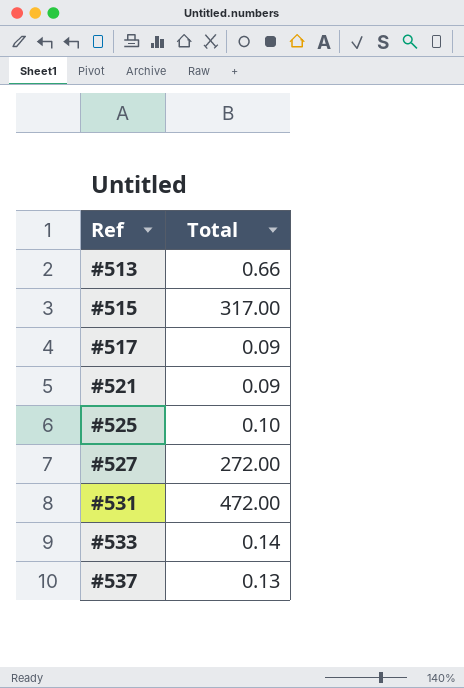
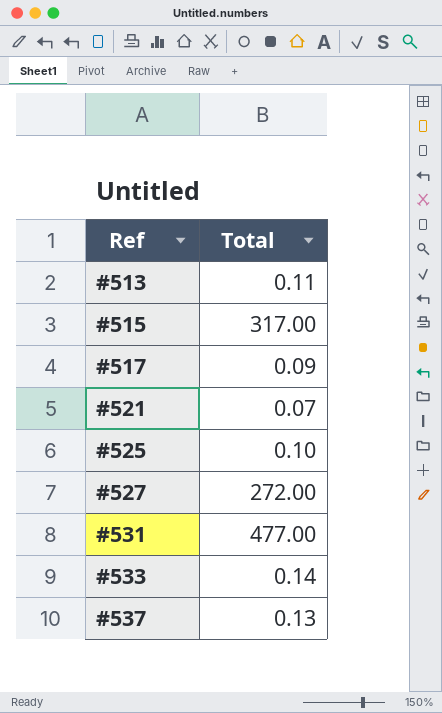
#513 | Total: 0.66 -> 0.11
#521 | Total: 0.09 -> 0.07
#531 | Total: 472.00 -> 477.00

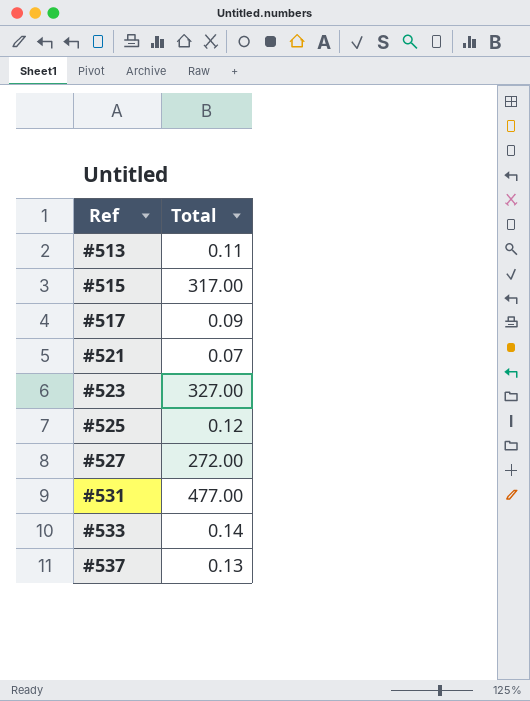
row #523: none -> 327.00
#525 | Total: 0.10 -> 0.12

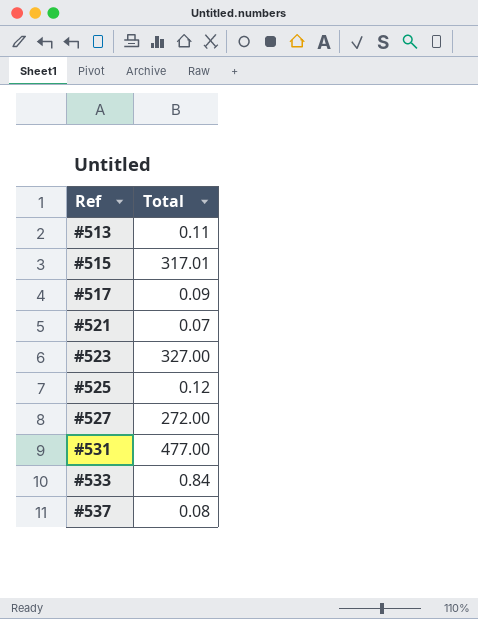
#515 | Total: 317.00 -> 317.01
#533 | Total: 0.14 -> 0.84
#537 | Total: 0.13 -> 0.08

